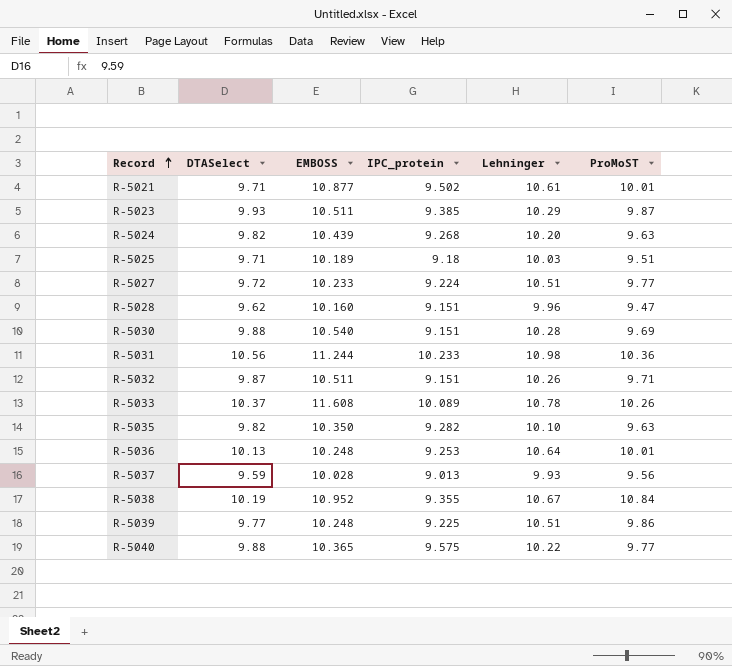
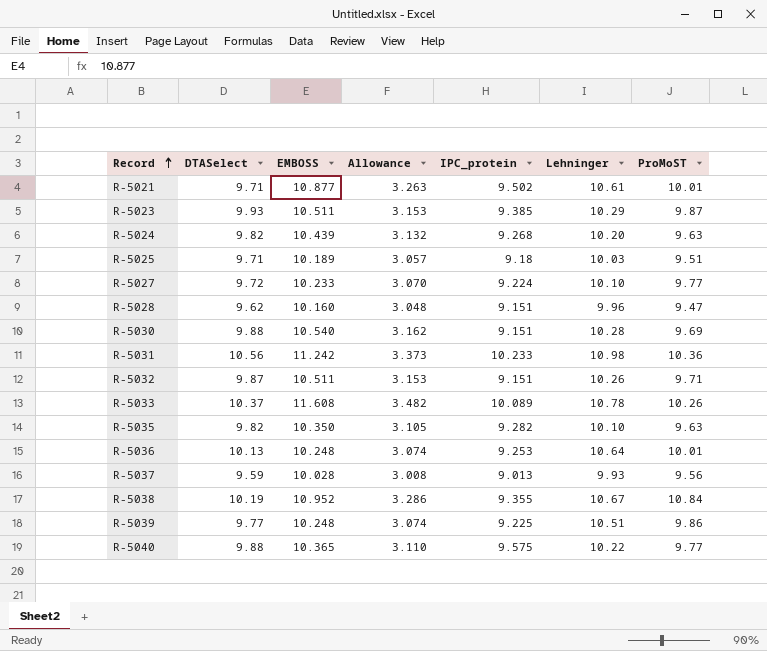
column Allowance | formula: none -> [EMBOSS] * 0.3
R-5027 | Lehninger: 10.51 -> 10.10
R-5031 | EMBOSS: 11.244 -> 11.242

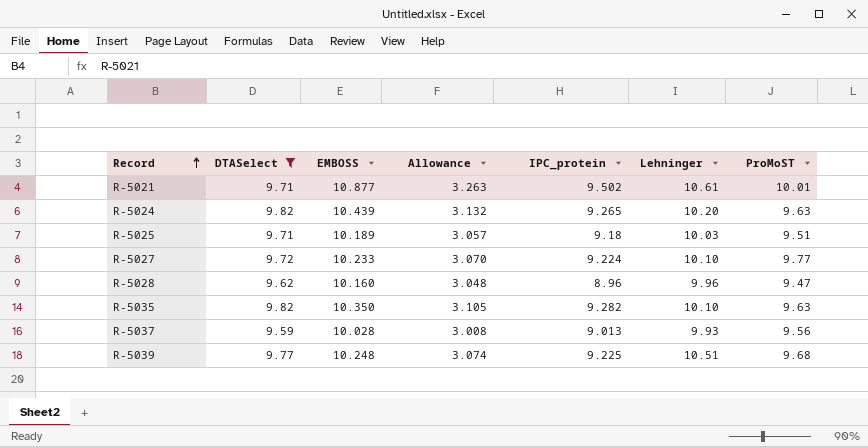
filter: none -> DTASelect <= 9.82
R-5024 | IPC_protein: 9.268 -> 9.265
R-5028 | IPC_protein: 9.151 -> 8.96
R-5039 | ProMoST: 9.86 -> 9.68

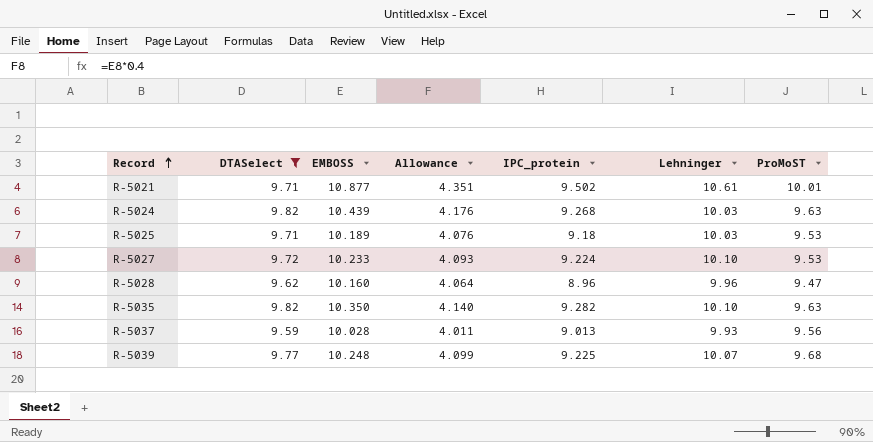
column Allowance | formula: [EMBOSS] * 0.3 -> [EMBOSS] * 0.4
R-5024 | IPC_protein: 9.265 -> 9.268
R-5024 | Lehninger: 10.20 -> 10.03
R-5025 | ProMoST: 9.51 -> 9.53
R-5027 | ProMoST: 9.77 -> 9.53
R-5039 | Lehninger: 10.51 -> 10.07

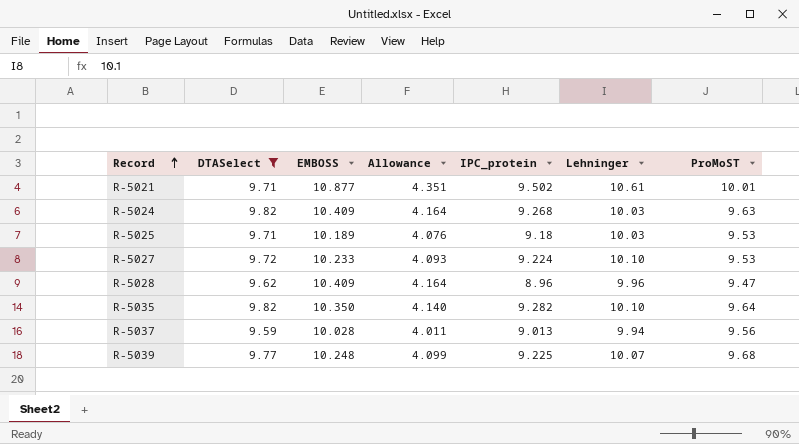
R-5024 | EMBOSS: 10.439 -> 10.409
R-5024 | Allowance: 4.176 -> 4.164
R-5028 | EMBOSS: 10.160 -> 10.409
R-5028 | Allowance: 4.064 -> 4.164
R-5035 | ProMoST: 9.63 -> 9.64
R-5037 | Lehninger: 9.93 -> 9.94

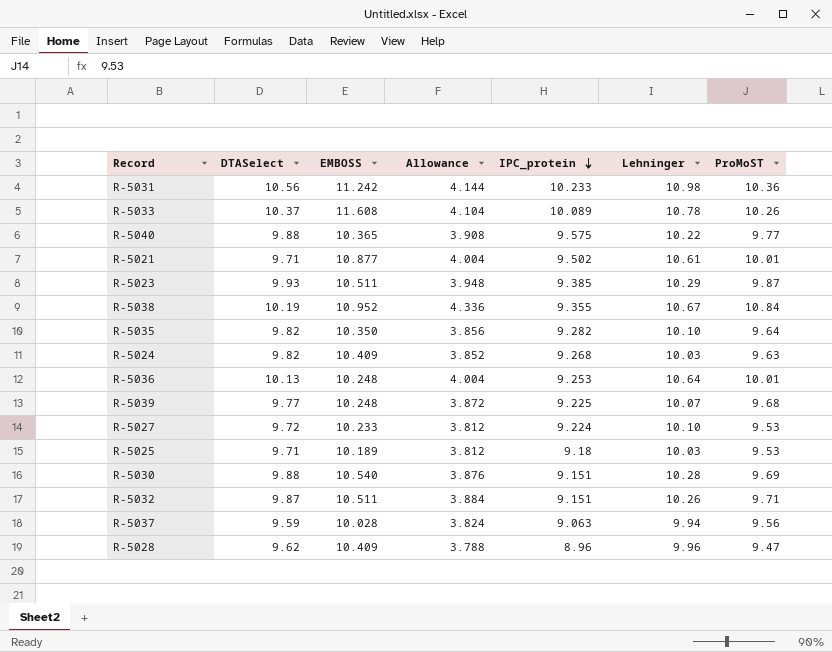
filter: DTASelect <= 9.82 -> none
row order: Record ascending -> IPC_protein descending
column Allowance | formula: [EMBOSS] * 0.4 -> [ProMoST] * 0.4
R-5037 | IPC_protein: 9.013 -> 9.063

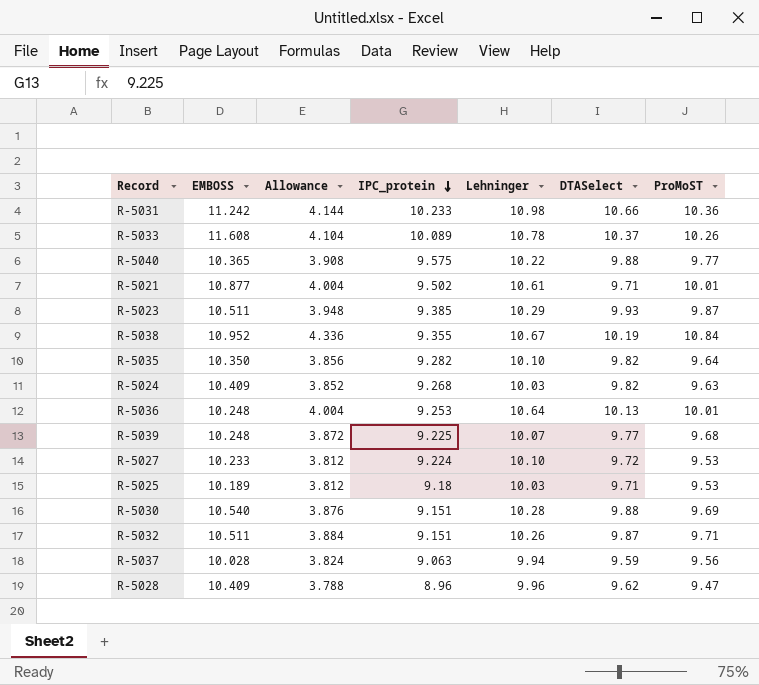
column DTASelect | position: 2 -> 6
R-5031 | DTASelect: 10.56 -> 10.66

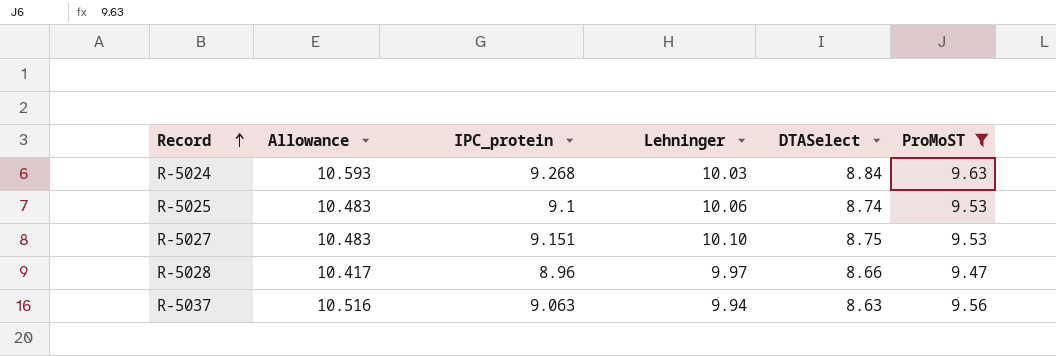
filter: none -> ProMoST <= 9.63
row order: IPC_protein descending -> Record ascending
column EMBOSS | position: 2 -> none
column Allowance | formula: [ProMoST] * 0.4 -> [ProMoST] * 1.1
R-5024 | DTASelect: 9.82 -> 8.84
R-5025 | IPC_protein: 9.18 -> 9.1
R-5025 | Lehninger: 10.03 -> 10.06
R-5025 | DTASelect: 9.71 -> 8.74
R-5027 | IPC_protein: 9.224 -> 9.151
R-5027 | DTASelect: 9.72 -> 8.75
R-5028 | Lehninger: 9.96 -> 9.97
R-5028 | DTASelect: 9.62 -> 8.66
R-5037 | DTASelect: 9.59 -> 8.63

